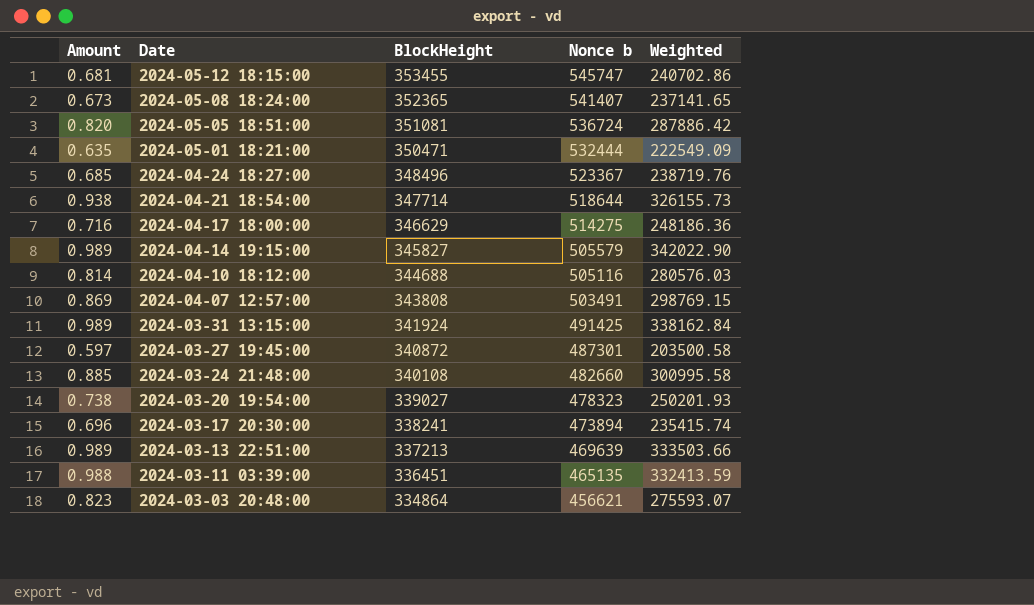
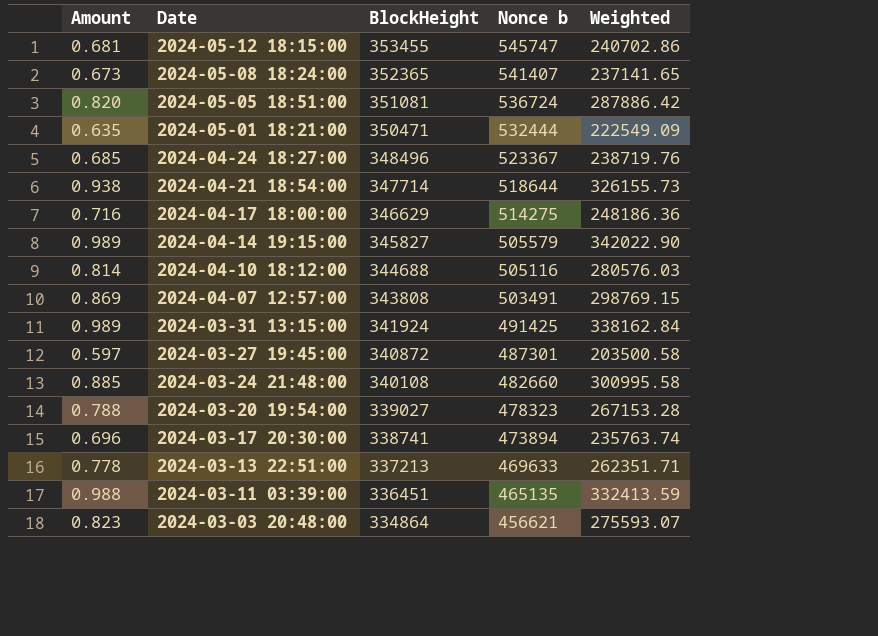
2024-03-20 19:54:00 | Amount: 0.738 -> 0.788
2024-03-20 19:54:00 | Weighted: 250201.93 -> 267153.28
2024-03-17 20:30:00 | BlockHeight: 338241 -> 338741
2024-03-17 20:30:00 | Weighted: 235415.74 -> 235763.74
2024-03-13 22:51:00 | Amount: 0.989 -> 0.778
2024-03-13 22:51:00 | Nonce b: 469639 -> 469633
2024-03-13 22:51:00 | Weighted: 333503.66 -> 262351.71

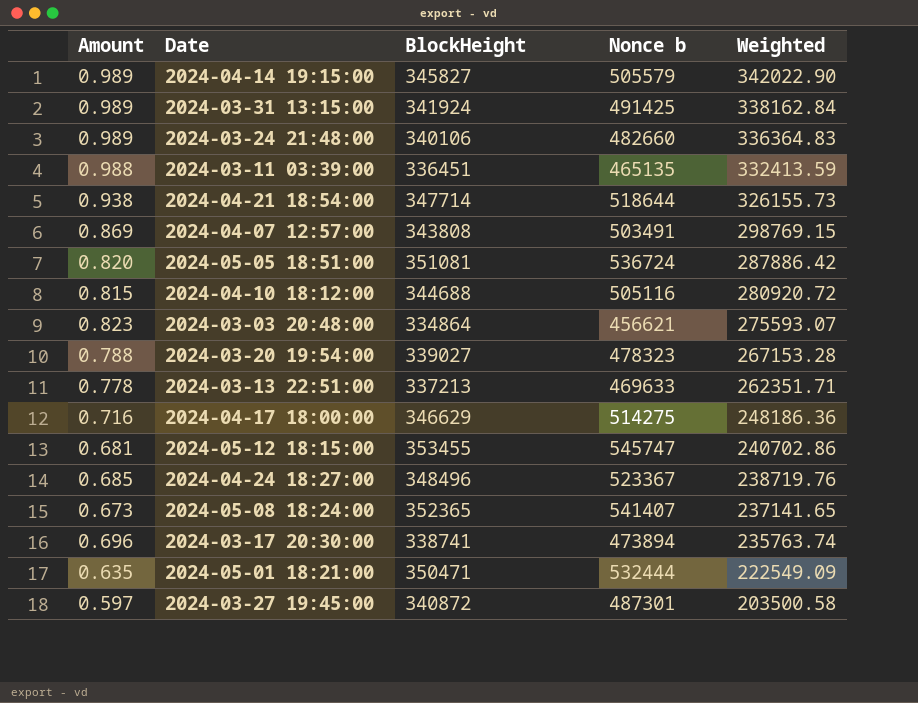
row order: Date descending -> Weighted descending
2024-03-24 21:48:00 | Amount: 0.885 -> 0.989
2024-03-24 21:48:00 | BlockHeight: 340108 -> 340106
2024-03-24 21:48:00 | Weighted: 300995.58 -> 336364.83
2024-04-10 18:12:00 | Amount: 0.814 -> 0.815
2024-04-10 18:12:00 | Weighted: 280576.03 -> 280920.72

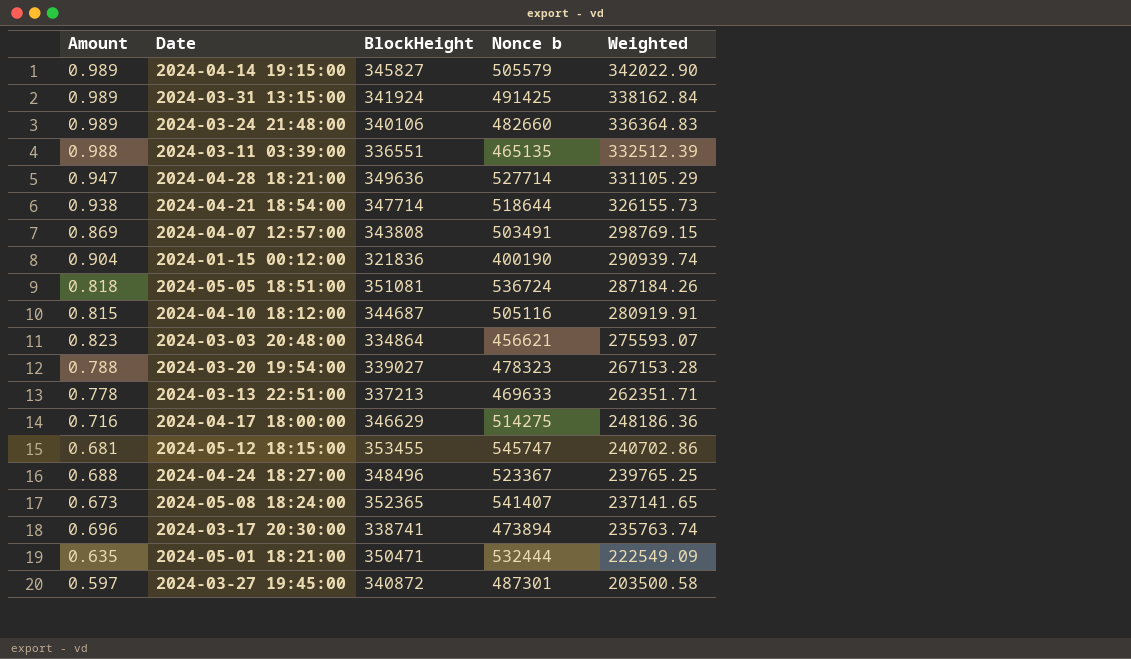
2024-03-11 03:39:00 | BlockHeight: 336451 -> 336551
2024-03-11 03:39:00 | Weighted: 332413.59 -> 332512.39
row 2024-04-28 18:21:00: none -> 0.947 | 349636 | 527714 | 331105.29
row 2024-01-15 00:12:00: none -> 0.904 | 321836 | 400190 | 290939.74
2024-05-05 18:51:00 | Amount: 0.820 -> 0.818
2024-05-05 18:51:00 | Weighted: 287886.42 -> 287184.26
2024-04-10 18:12:00 | BlockHeight: 344688 -> 344687
2024-04-10 18:12:00 | Weighted: 280920.72 -> 280919.91
2024-04-24 18:27:00 | Amount: 0.685 -> 0.688
2024-04-24 18:27:00 | Weighted: 238719.76 -> 239765.25

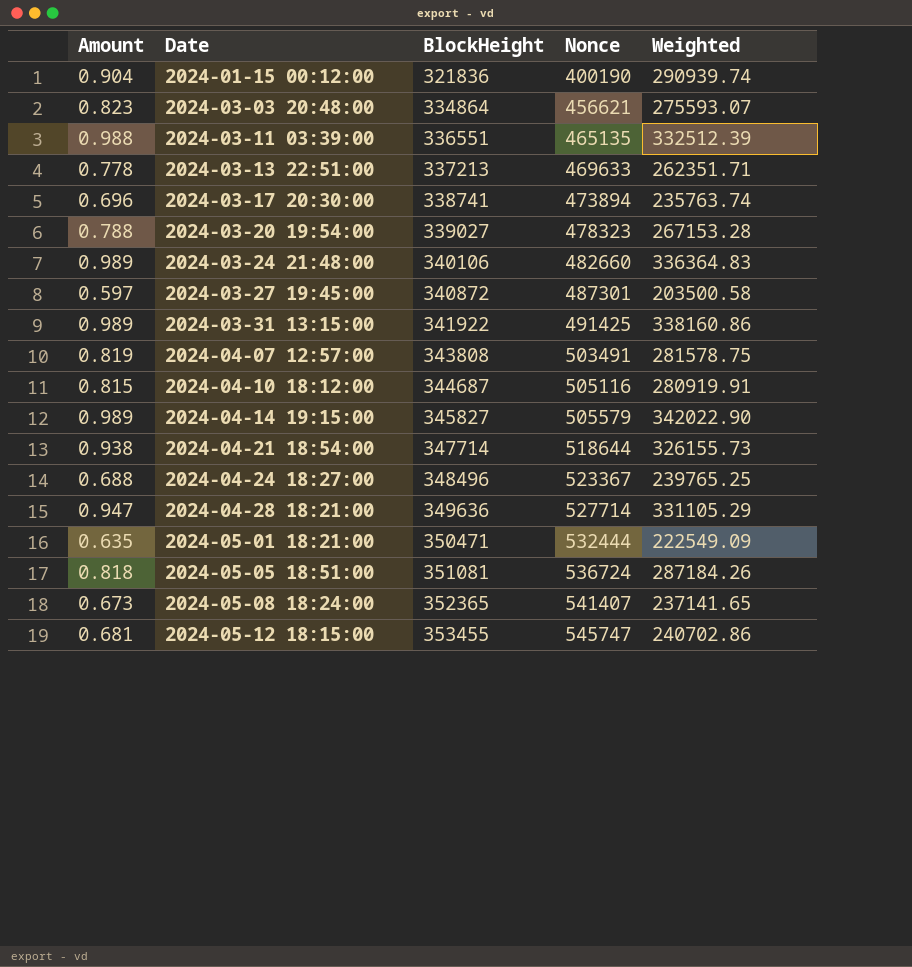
row order: Weighted descending -> Date ascending
column name: Nonce b -> Nonce
row 2024-04-17 18:00:00: 0.716 | 346629 | 514275 | 248186.36 -> none
2024-03-31 13:15:00 | BlockHeight: 341924 -> 341922
2024-03-31 13:15:00 | Weighted: 338162.84 -> 338160.86
2024-04-07 12:57:00 | Amount: 0.869 -> 0.819
2024-04-07 12:57:00 | Weighted: 298769.15 -> 281578.75

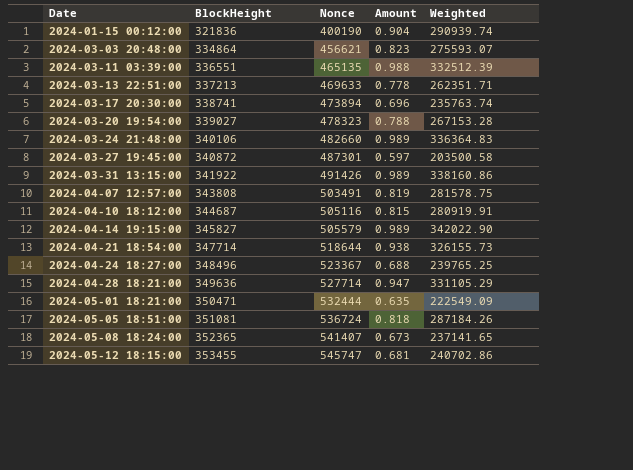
column Amount | position: 1 -> 4
2024-03-31 13:15:00 | Nonce: 491425 -> 491426

